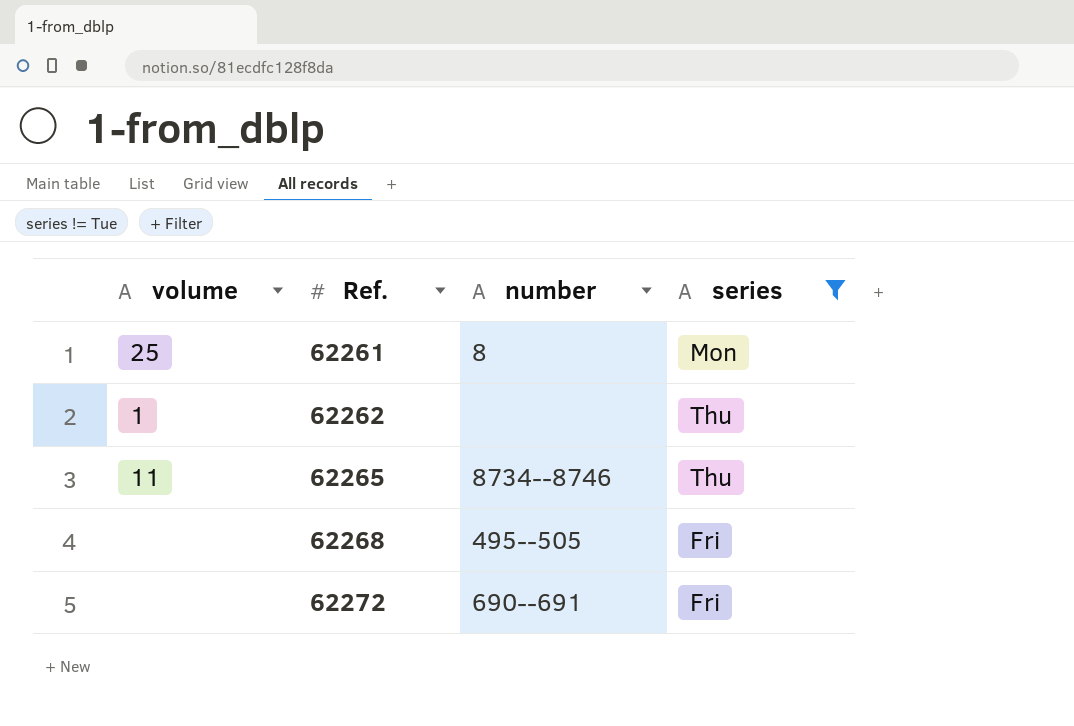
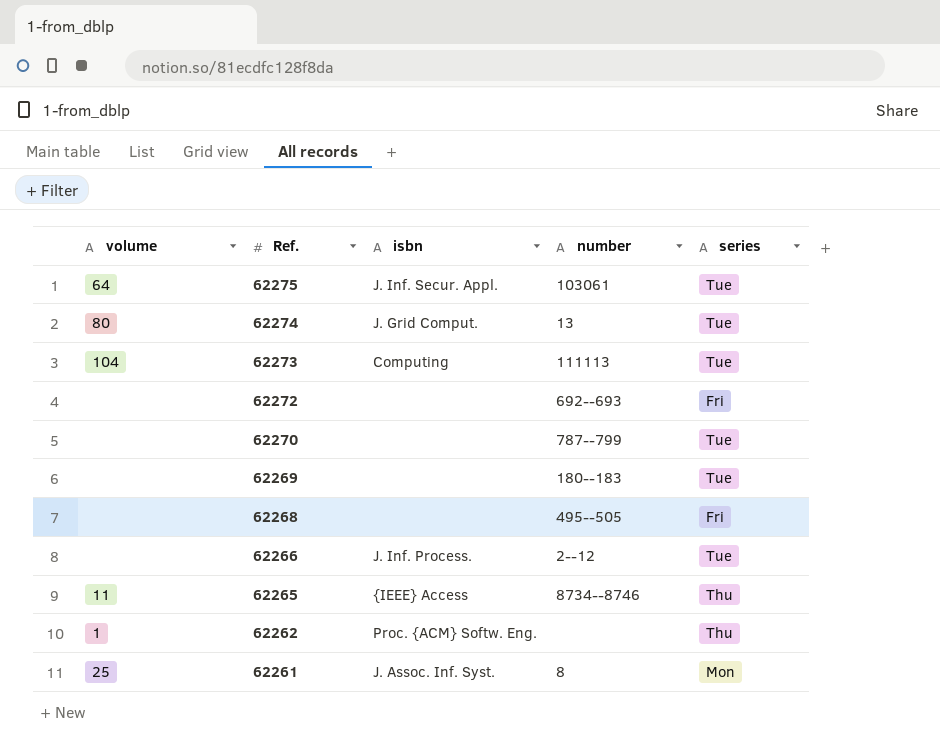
filter: series != Tue -> none
row order: Ref. ascending -> Ref. descending
column isbn | position: none -> 3
62272 | number: 690--691 -> 692--693

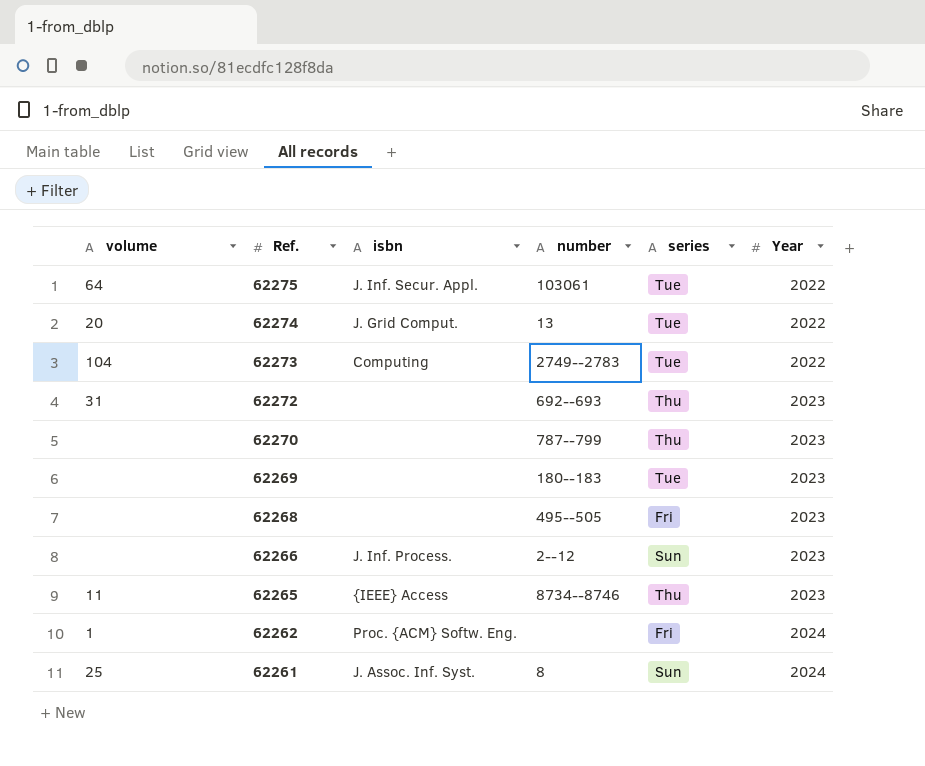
column Year | position: none -> 6
62274 | volume: 80 -> 20
62273 | number: 111113 -> 2749--2783
62272 | volume: none -> 31
62272 | series: Fri -> Thu
62270 | series: Tue -> Thu
62266 | series: Tue -> Sun
62262 | series: Thu -> Fri
62261 | series: Mon -> Sun

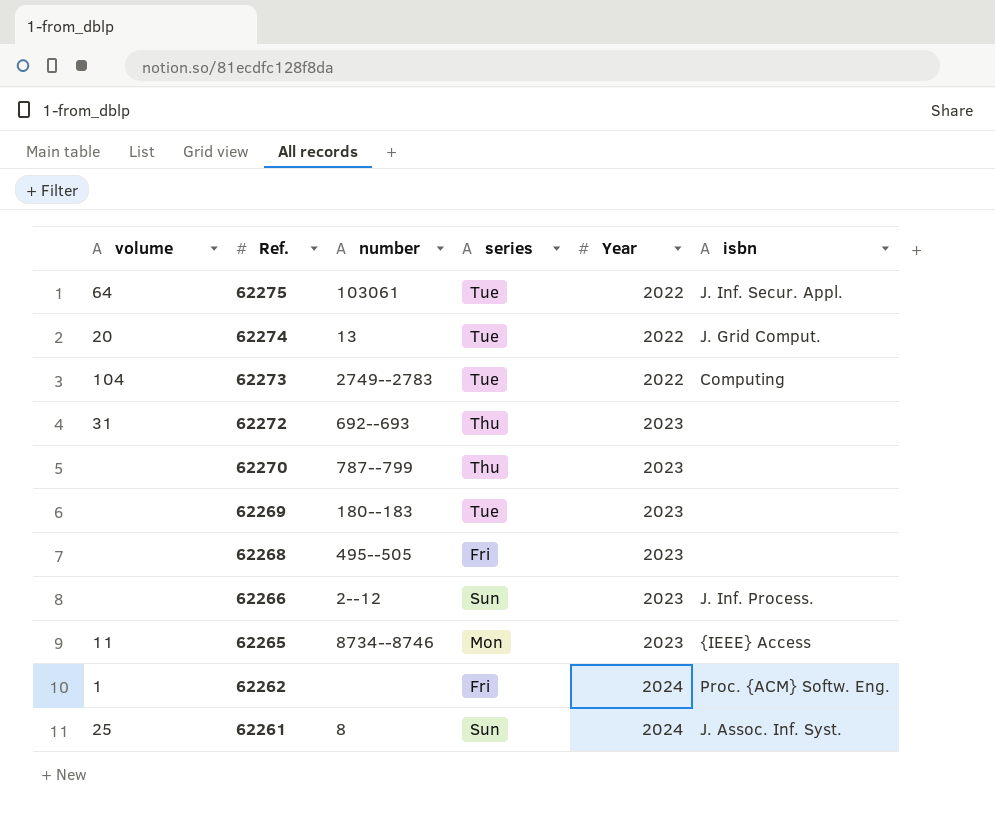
column isbn | position: 3 -> 6
62265 | series: Thu -> Mon

